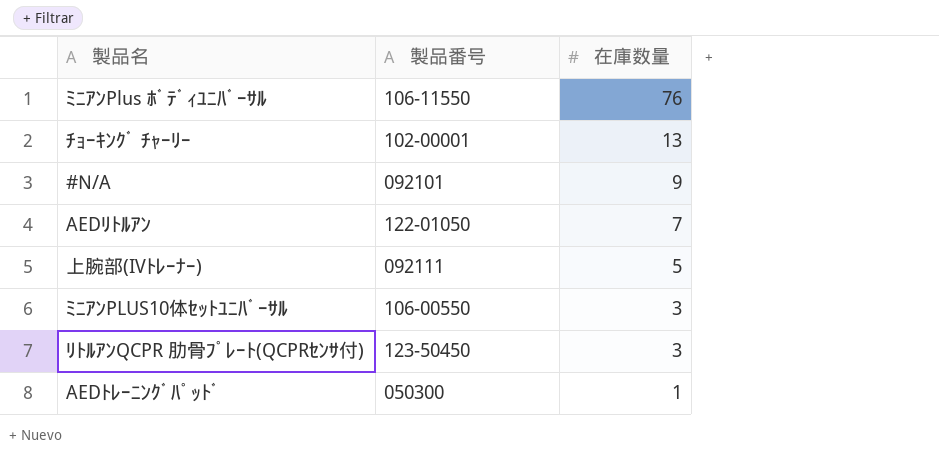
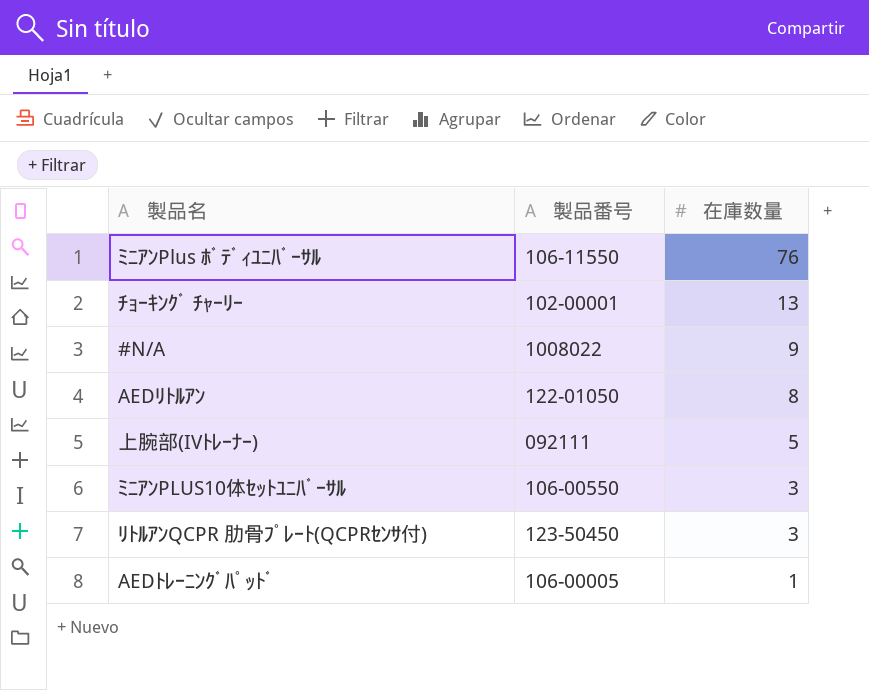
#N/A | 製品番号: 092101 -> 1008022
AEDﾘﾄﾙｱﾝ | 在庫数量: 7 -> 8
AEDﾄﾚｰﾆﾝｸﾞﾊﾟｯﾄﾞ | 製品番号: 050300 -> 106-00005

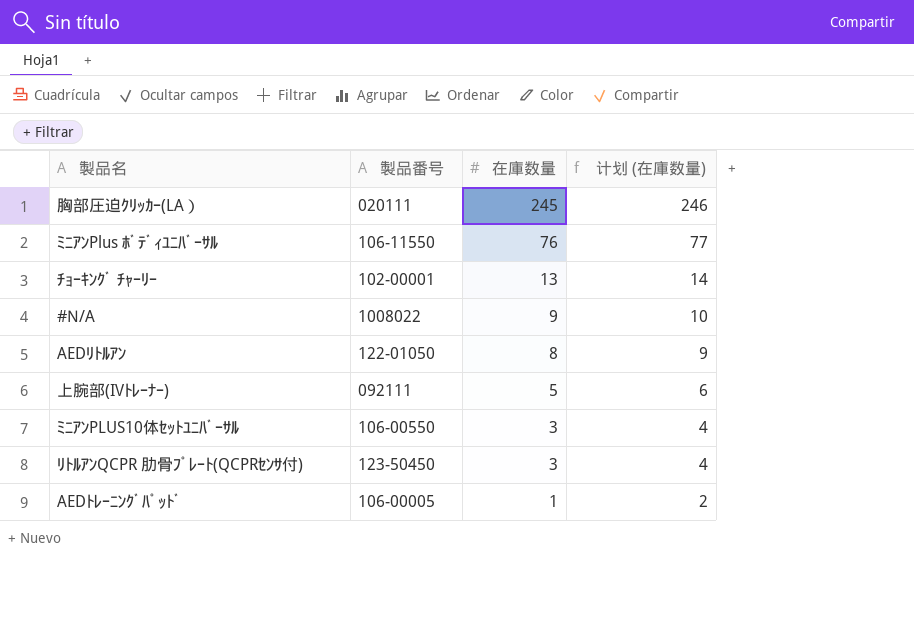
column 计划 (在庫数量) | formula: none -> [在庫数量] + 1
row 胸部圧迫ｸﾘｯｶｰ(LA）: none -> 020111 | 245 | 246

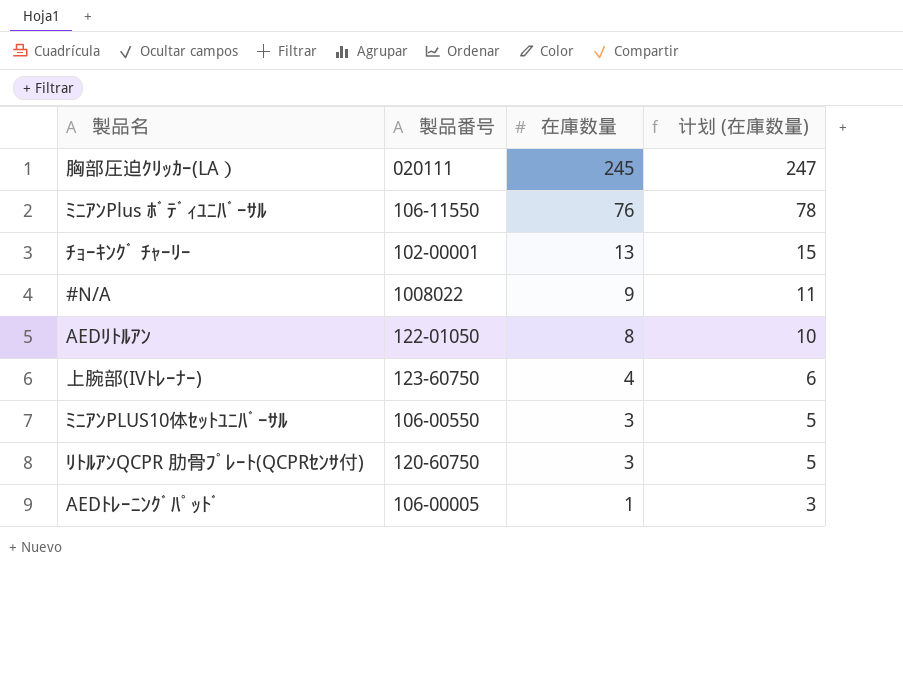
column 计划 (在庫数量) | formula: [在庫数量] + 1 -> [在庫数量] + 2
上腕部(IVﾄﾚｰﾅｰ) | 製品番号: 092111 -> 123-60750
上腕部(IVﾄﾚｰﾅｰ) | 在庫数量: 5 -> 4
ﾘﾄﾙｱﾝQCPR 肋骨ﾌﾟﾚｰﾄ(QCPRｾﾝｻ付) | 製品番号: 123-50450 -> 120-60750

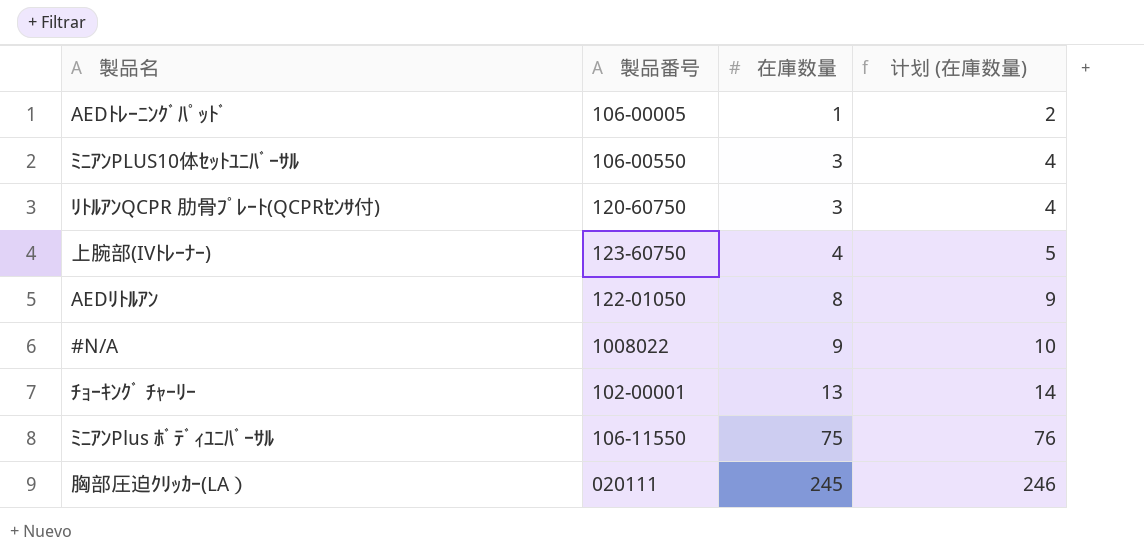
row order: 在庫数量 descending -> 在庫数量 ascending
column 计划 (在庫数量) | formula: [在庫数量] + 2 -> [在庫数量] + 1
ﾐﾆｱﾝPlus ﾎﾞﾃﾞｨﾕﾆﾊﾞｰｻﾙ | 在庫数量: 76 -> 75

